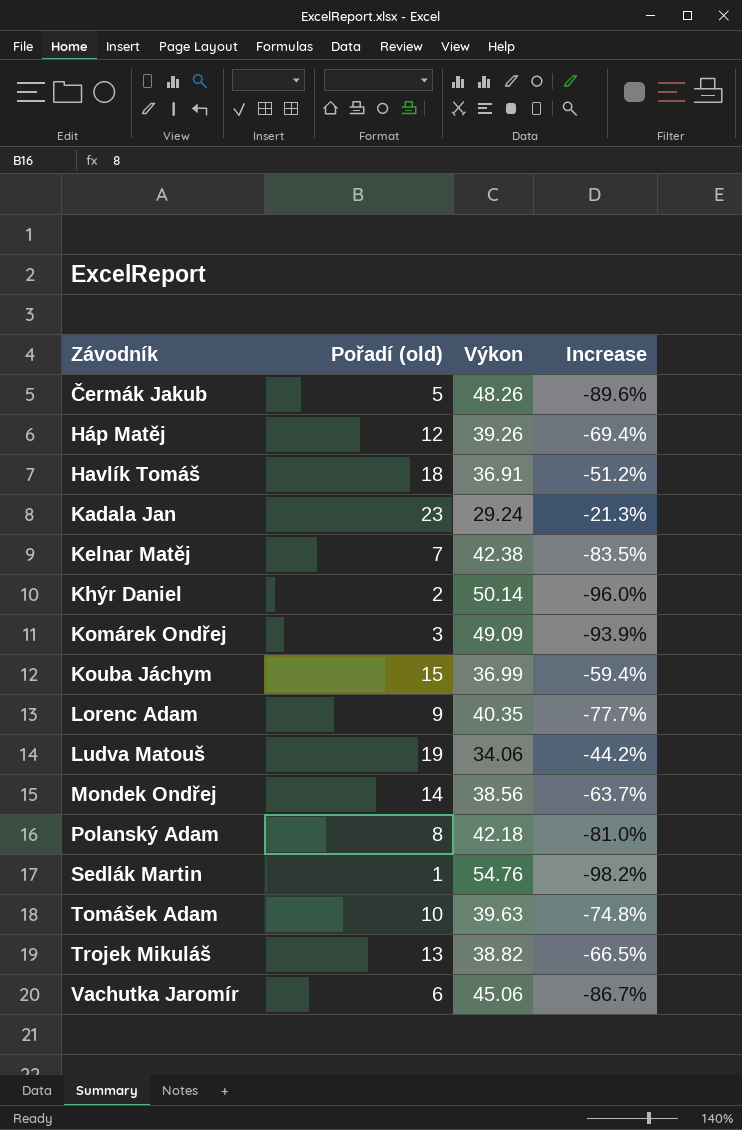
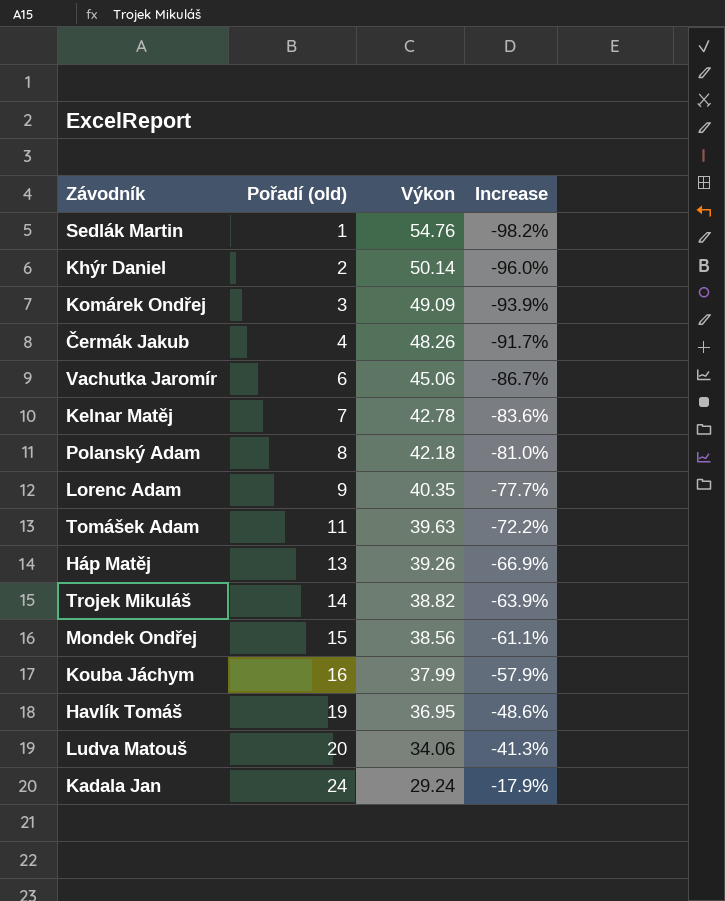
row order: Závodník ascending -> Pořadí (old) ascending
Čermák Jakub | Pořadí (old): 5 -> 4
Čermák Jakub | Increase: -89.6% -> -91.7%
Kelnar Matěj | Výkon: 42.38 -> 42.78
Kelnar Matěj | Increase: -83.5% -> -83.6%
Tomášek Adam | Pořadí (old): 10 -> 11
Tomášek Adam | Increase: -74.8% -> -72.2%
Háp Matěj | Pořadí (old): 12 -> 13
Háp Matěj | Increase: -69.4% -> -66.9%
Trojek Mikuláš | Pořadí (old): 13 -> 14
Trojek Mikuláš | Increase: -66.5% -> -63.9%
Mondek Ondřej | Pořadí (old): 14 -> 15
Mondek Ondřej | Increase: -63.7% -> -61.1%
Kouba Jáchym | Pořadí (old): 15 -> 16
Kouba Jáchym | Výkon: 36.99 -> 37.99
Kouba Jáchym | Increase: -59.4% -> -57.9%
Havlík Tomáš | Pořadí (old): 18 -> 19
Havlík Tomáš | Výkon: 36.91 -> 36.95
Havlík Tomáš | Increase: -51.2% -> -48.6%
Ludva Matouš | Pořadí (old): 19 -> 20
Ludva Matouš | Increase: -44.2% -> -41.3%
Kadala Jan | Pořadí (old): 23 -> 24
Kadala Jan | Increase: -21.3% -> -17.9%

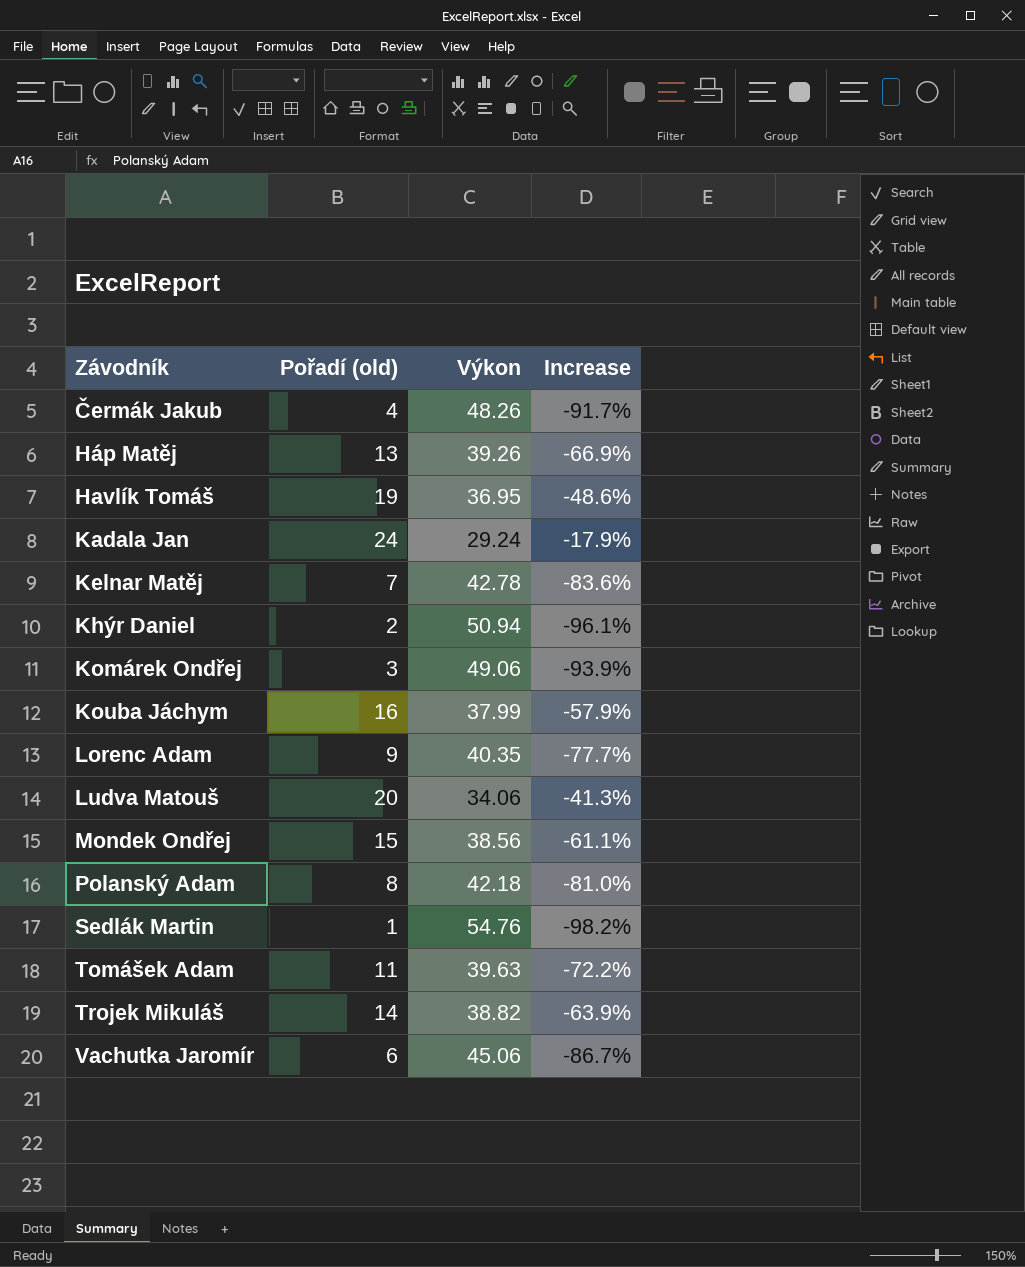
row order: Pořadí (old) ascending -> Závodník ascending
Khýr Daniel | Výkon: 50.14 -> 50.94
Khýr Daniel | Increase: -96.0% -> -96.1%
Komárek Ondřej | Výkon: 49.09 -> 49.06

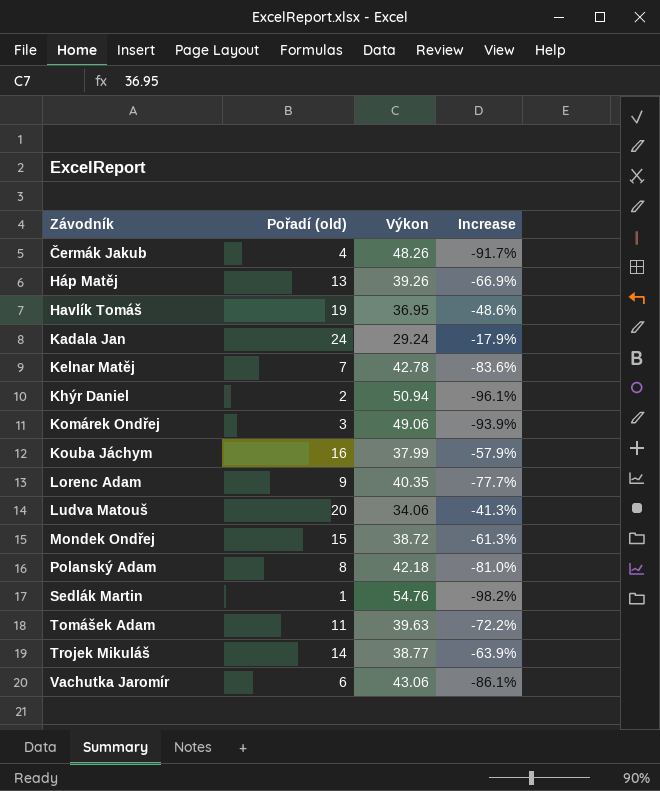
Mondek Ondřej | Výkon: 38.56 -> 38.72
Mondek Ondřej | Increase: -61.1% -> -61.3%
Trojek Mikuláš | Výkon: 38.82 -> 38.77
Vachutka Jaromír | Výkon: 45.06 -> 43.06
Vachutka Jaromír | Increase: -86.7% -> -86.1%

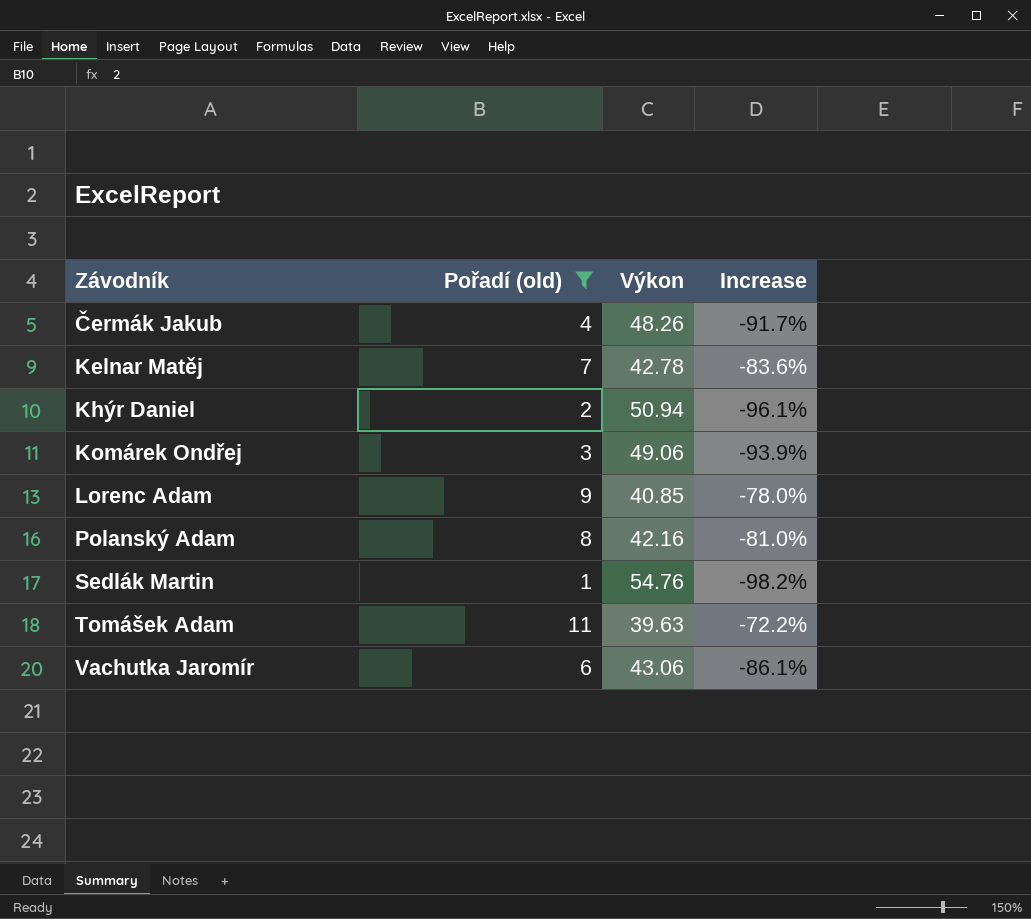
filter: none -> Pořadí (old) <= 11
Lorenc Adam | Výkon: 40.35 -> 40.85
Lorenc Adam | Increase: -77.7% -> -78.0%
Polanský Adam | Výkon: 42.18 -> 42.16

